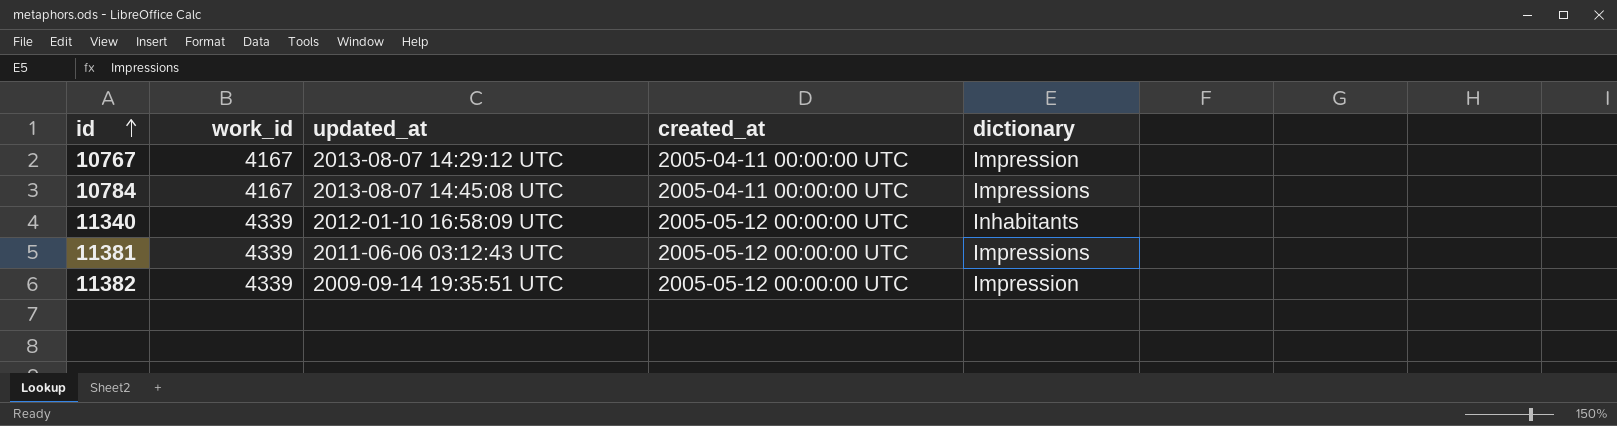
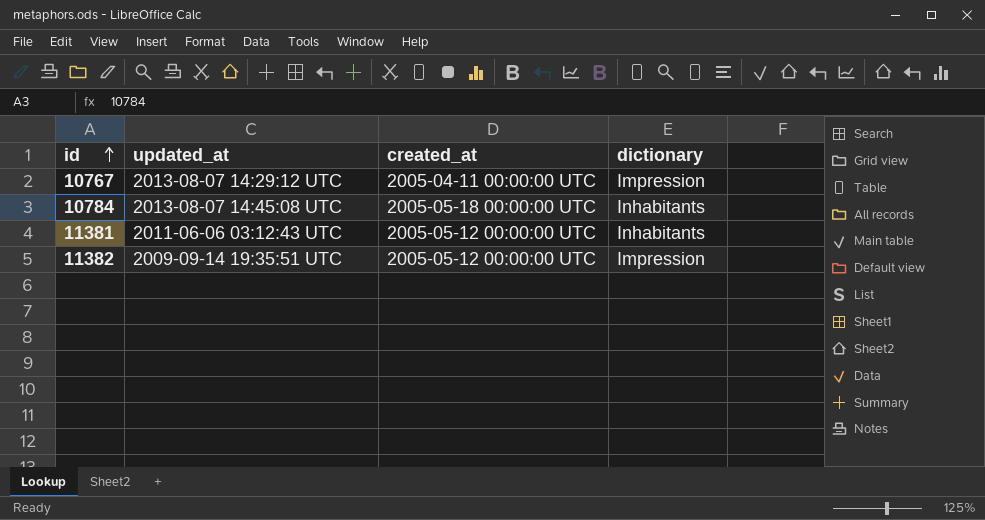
column work_id | position: 2 -> none
row 11340: 4339 | 2012-01-10 16:58:09 UTC | 2005-05-12 00:00:00 UTC | Inhabitants -> none
10784 | created_at: 2005-04-11 00:00:00 UTC -> 2005-05-18 00:00:00 UTC
10784 | dictionary: Impressions -> Inhabitants
11381 | dictionary: Impressions -> Inhabitants

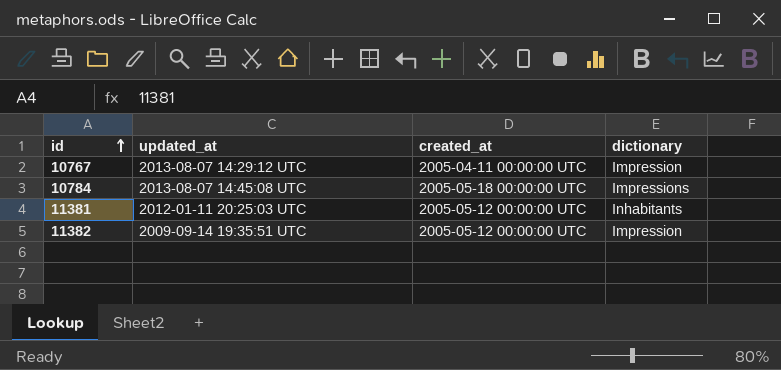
10784 | dictionary: Inhabitants -> Impressions
11381 | updated_at: 2011-06-06 03:12:43 UTC -> 2012-01-11 20:25:03 UTC

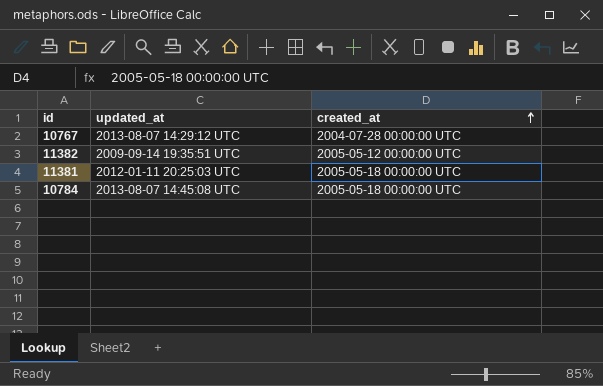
row order: id ascending -> created_at ascending
column dictionary | position: 4 -> none
10767 | created_at: 2005-04-11 00:00:00 UTC -> 2004-07-28 00:00:00 UTC
11381 | created_at: 2005-05-12 00:00:00 UTC -> 2005-05-18 00:00:00 UTC

